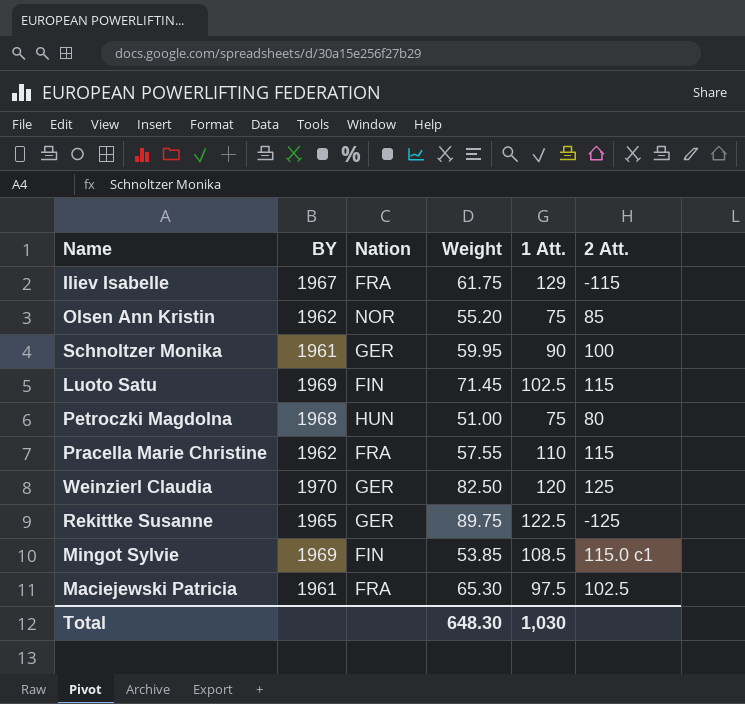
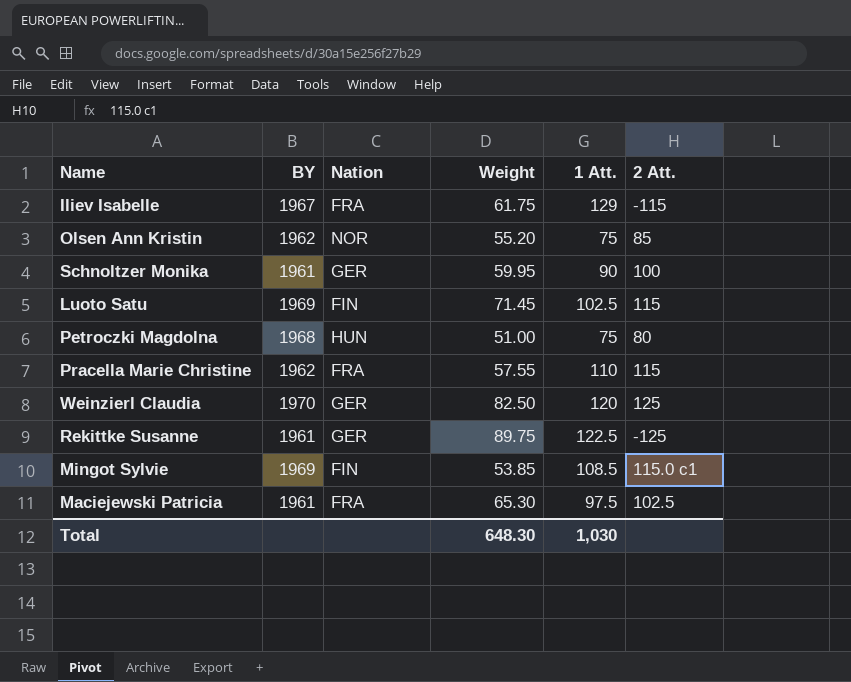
Rekittke Susanne | BY: 1965 -> 1961

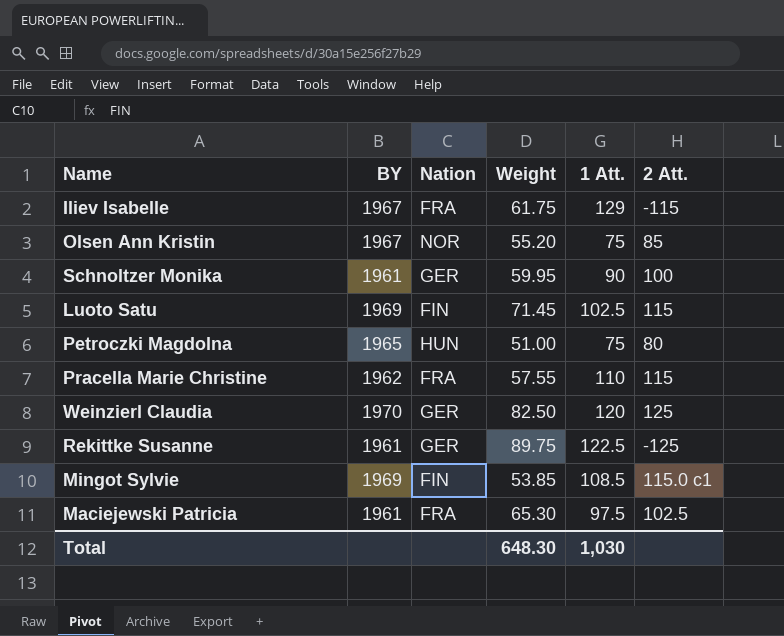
Olsen Ann Kristin | BY: 1962 -> 1967
Petroczki Magdolna | BY: 1968 -> 1965

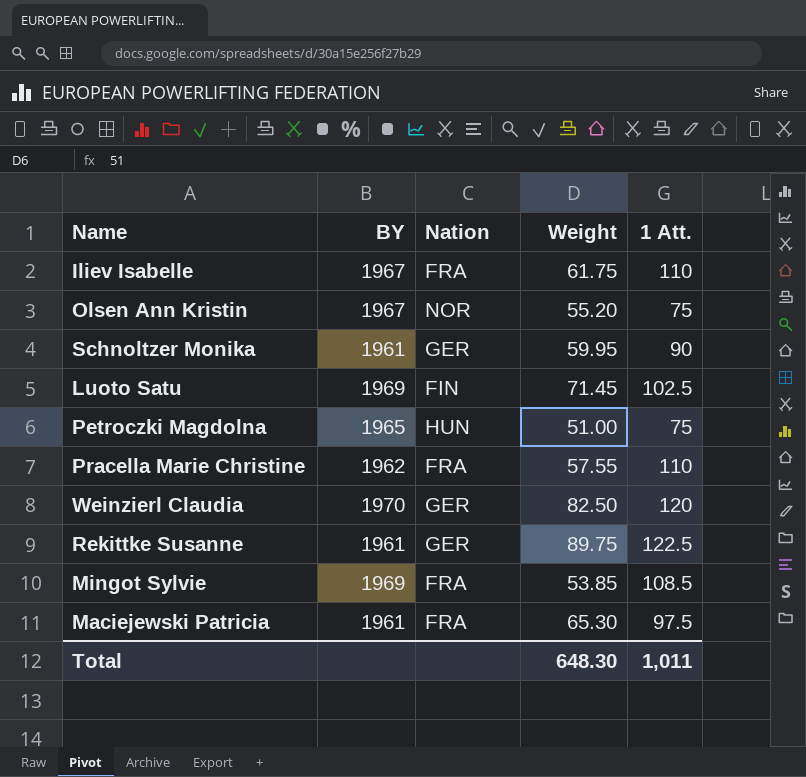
column 2 Att. | position: 6 -> none
Iliev Isabelle | 1 Att.: 129 -> 110
Mingot Sylvie | Nation: FIN -> FRA
Total | 1 Att.: 1,030 -> 1,011

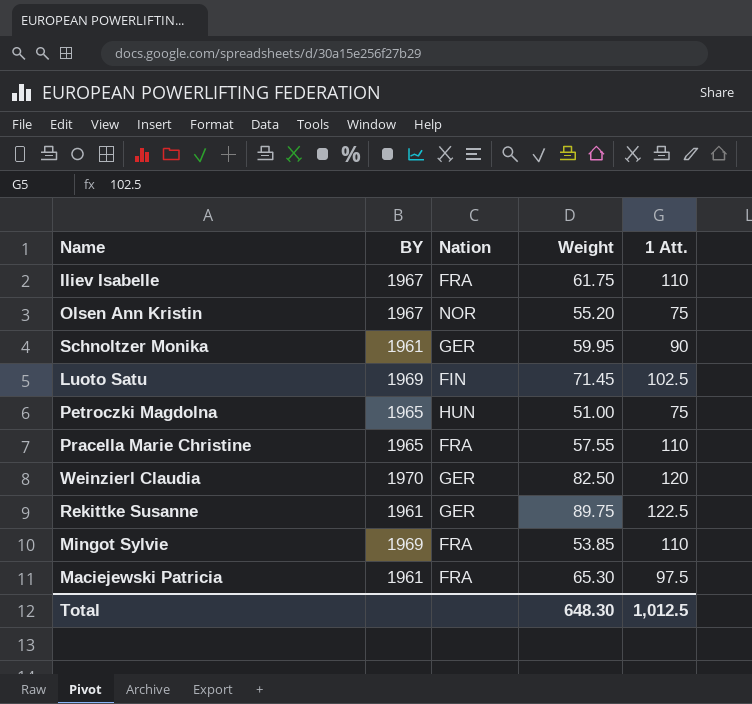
Pracella Marie Christine | BY: 1962 -> 1965
Mingot Sylvie | 1 Att.: 108.5 -> 110
Total | 1 Att.: 1,011 -> 1,012.5

